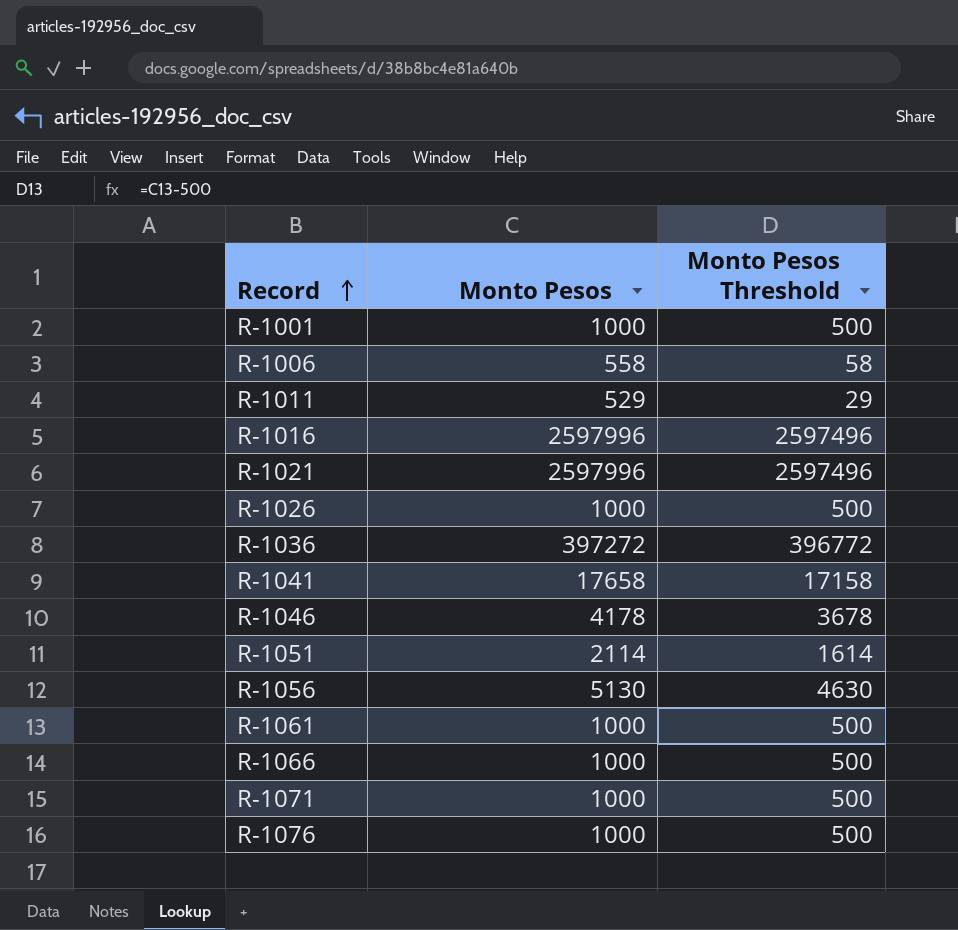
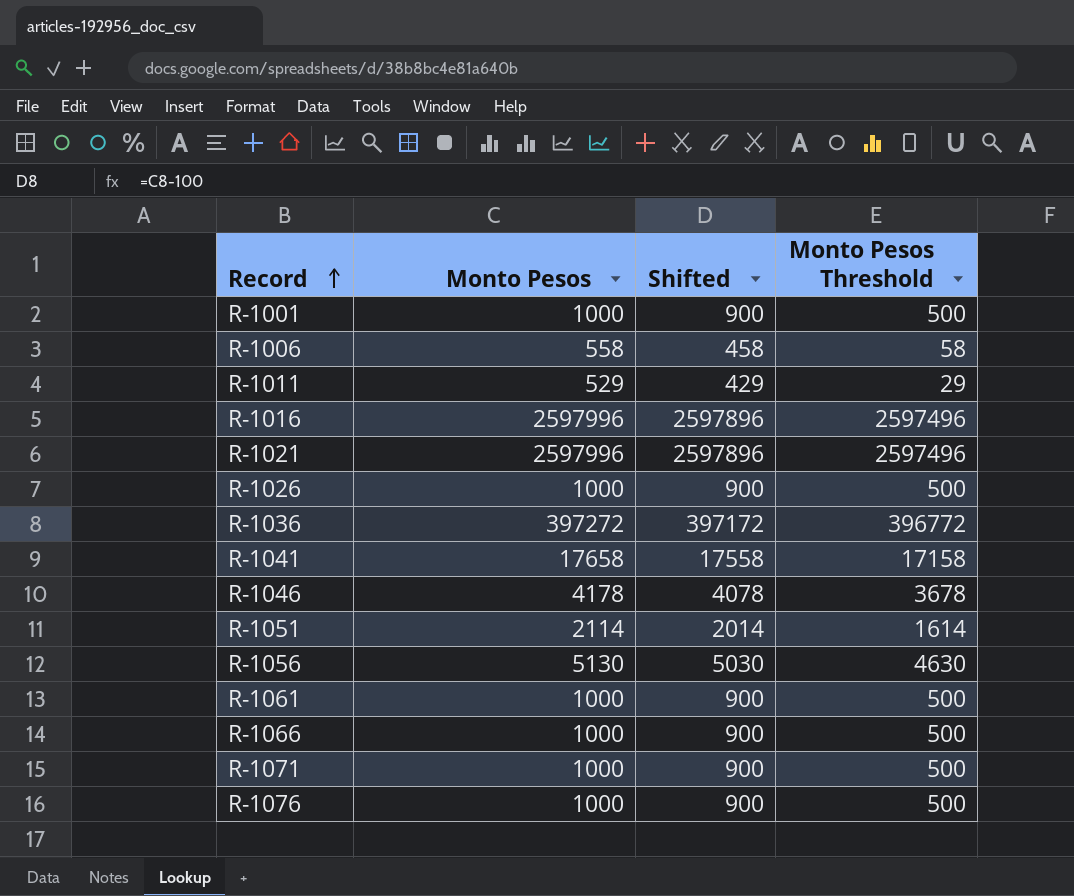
column Shifted | formula: none -> [Monto Pesos] - 100

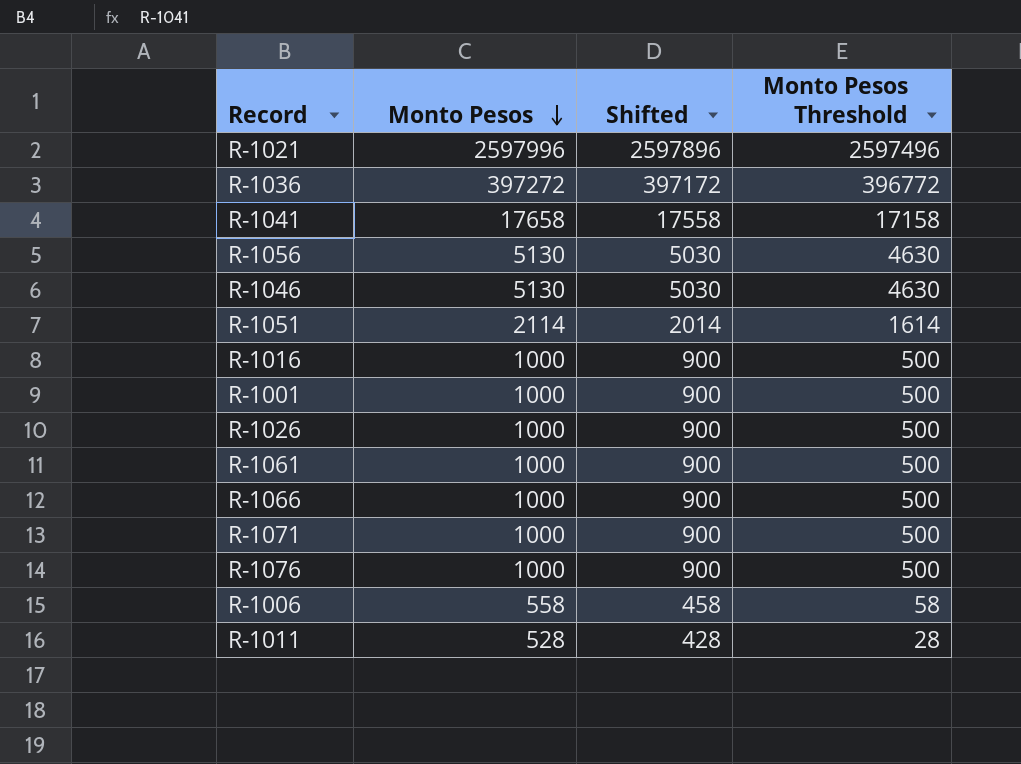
row order: Record ascending -> Monto Pesos descending
R-1046 | Monto Pesos: 4178 -> 5130
R-1046 | Shifted: 4078 -> 5030
R-1046 | Monto Pesos Threshold: 3678 -> 4630
R-1016 | Monto Pesos: 2597996 -> 1000
R-1016 | Shifted: 2597896 -> 900
R-1016 | Monto Pesos Threshold: 2597496 -> 500
R-1011 | Monto Pesos: 529 -> 528
R-1011 | Shifted: 429 -> 428
R-1011 | Monto Pesos Threshold: 29 -> 28

